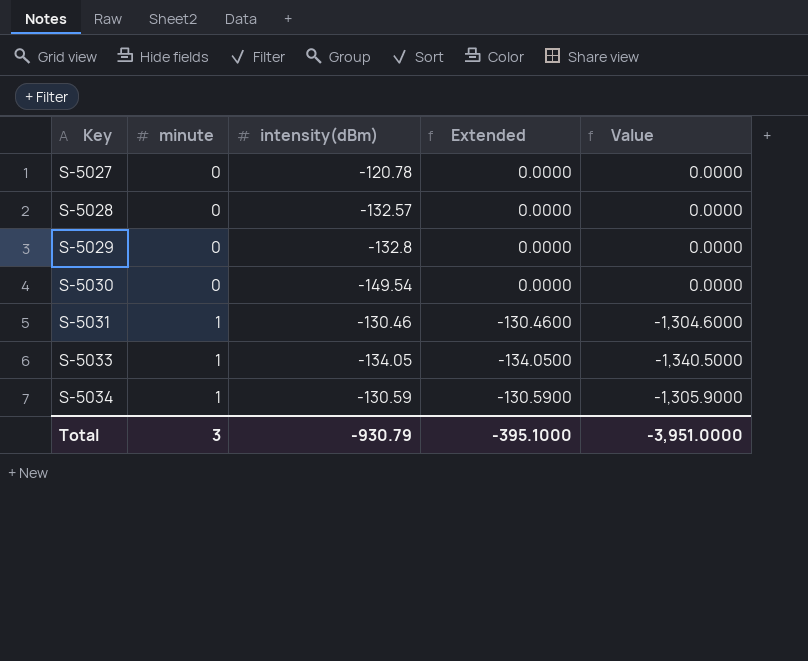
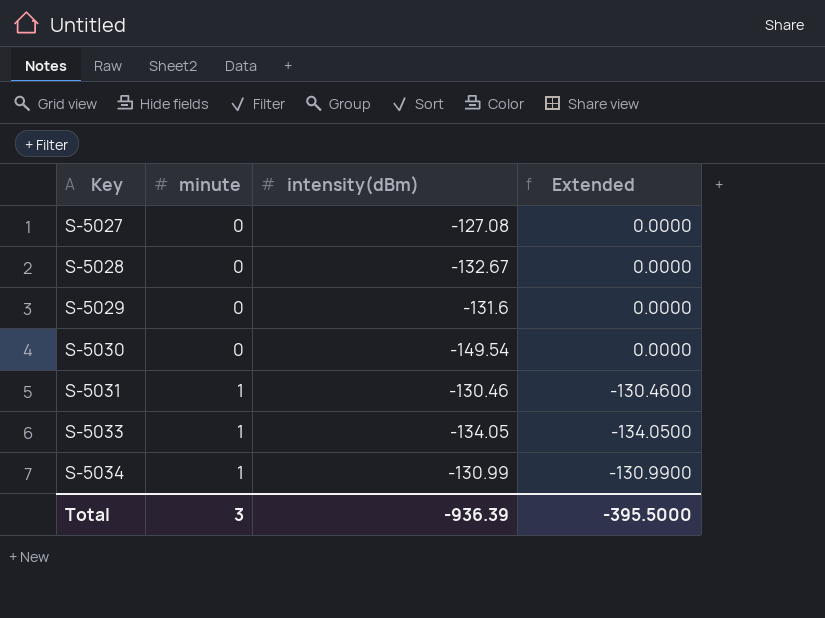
column Value | formula: [Extended] * 10 -> none
S-5027 | intensity(dBm): -120.78 -> -127.08
S-5028 | intensity(dBm): -132.57 -> -132.67
S-5029 | intensity(dBm): -132.8 -> -131.6
S-5034 | intensity(dBm): -130.59 -> -130.99
S-5034 | Extended: -130.5900 -> -130.9900
Total | intensity(dBm): -930.79 -> -936.39
Total | Extended: -395.1000 -> -395.5000

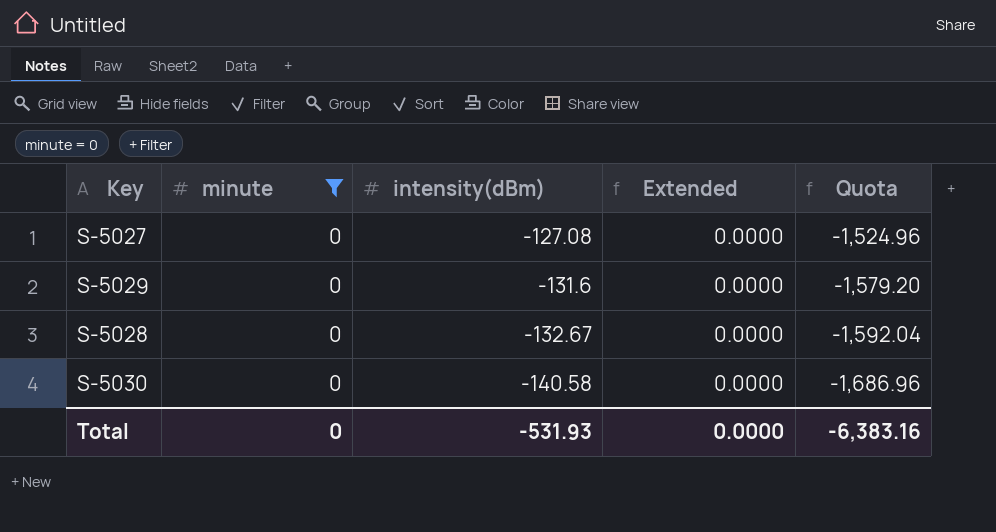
filter: none -> minute = 0
row order: Key ascending -> intensity(dBm) descending
column Quota | formula: none -> [intensity(dBm)] * 12
S-5030 | intensity(dBm): -149.54 -> -140.58
Total | minute: 3 -> 0
Total | intensity(dBm): -936.39 -> -531.93
Total | Extended: -395.5000 -> 0.0000

